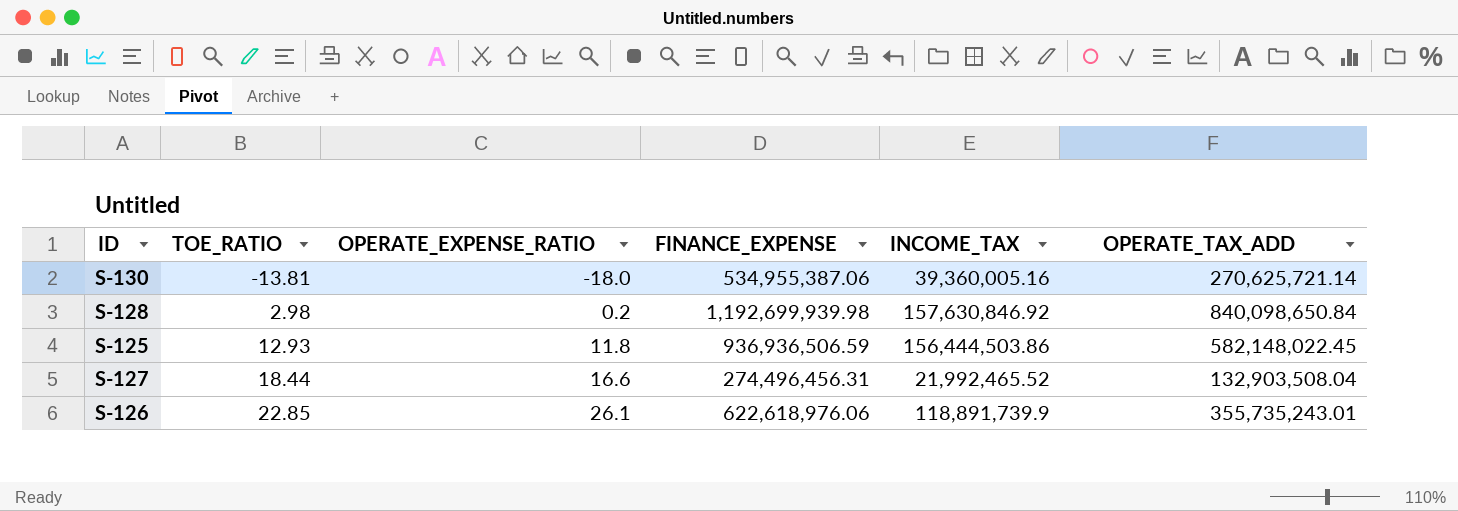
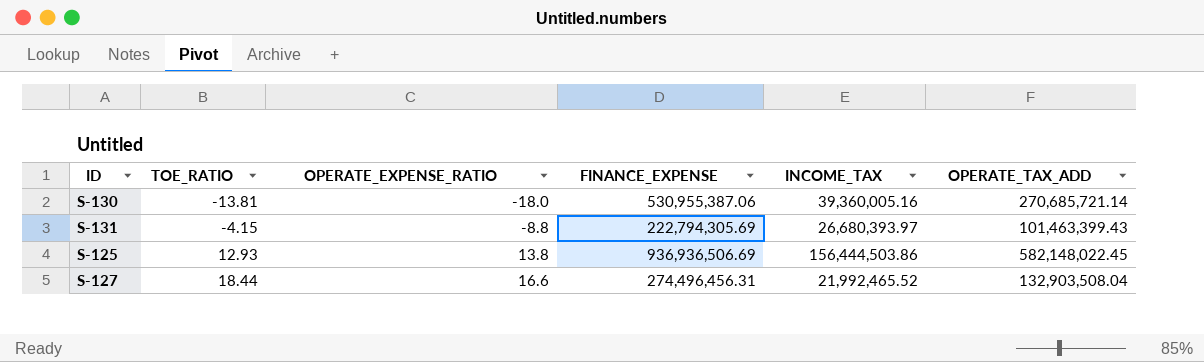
row S-128: 2.98 | 0.2 | 1,192,699,939.98 | 157,630,846.92 | 840,098,650.84 -> none
row S-126: 22.85 | 26.1 | 622,618,976.06 | 118,891,739.9 | 355,735,243.01 -> none
S-130 | FINANCE_EXPENSE: 534,955,387.06 -> 530,955,387.06
S-130 | OPERATE_TAX_ADD: 270,625,721.14 -> 270,685,721.14
row S-131: none -> -4.15 | -8.8 | 222,794,305.69 | 26,680,393.97 | 101,463,399.43
S-125 | OPERATE_EXPENSE_RATIO: 11.8 -> 13.8
S-125 | FINANCE_EXPENSE: 936,936,506.59 -> 936,936,506.69

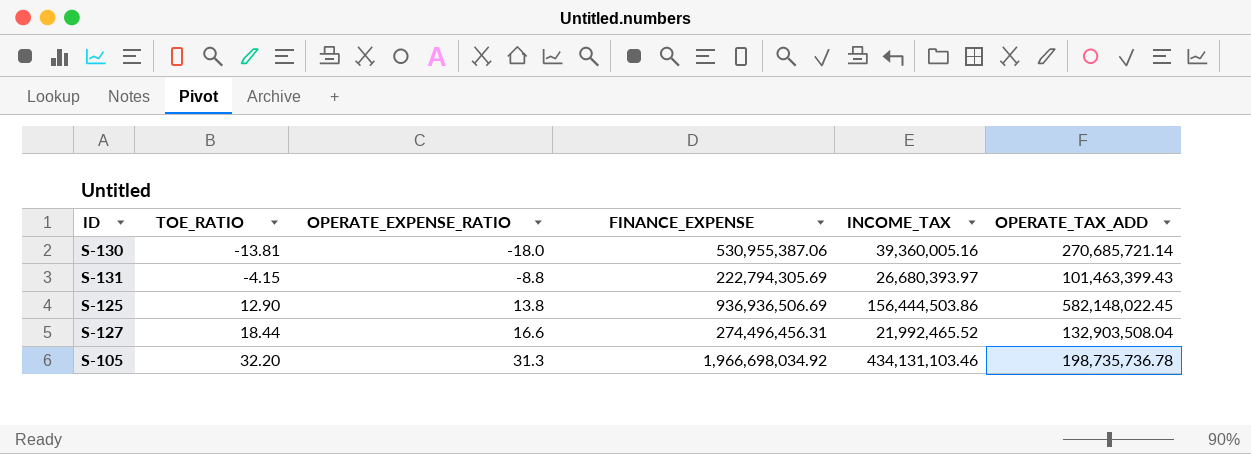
S-125 | TOE_RATIO: 12.93 -> 12.90
row S-105: none -> 32.20 | 31.3 | 1,966,698,034.92 | 434,131,103.46 | 198,735,736.78

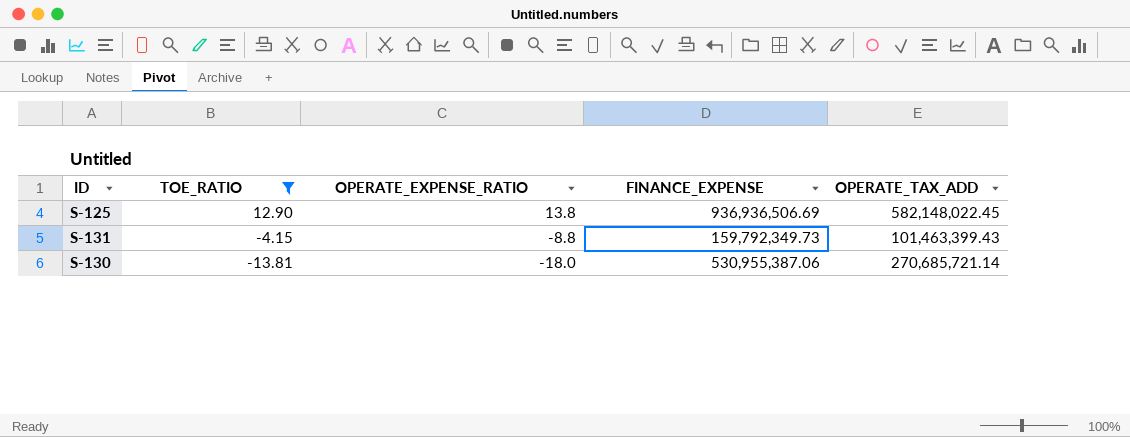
filter: none -> TOE_RATIO <= 12.90
row order: TOE_RATIO ascending -> TOE_RATIO descending
column INCOME_TAX | position: 5 -> none
S-131 | FINANCE_EXPENSE: 222,794,305.69 -> 159,792,349.73

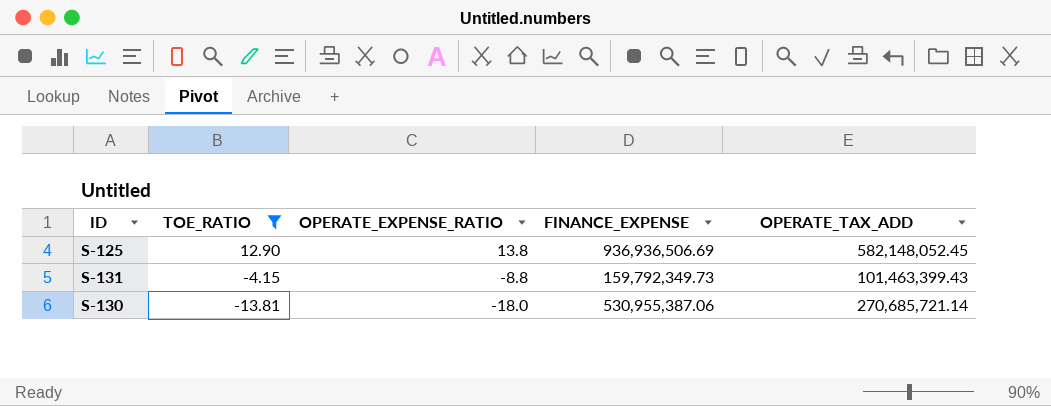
S-125 | OPERATE_TAX_ADD: 582,148,022.45 -> 582,148,052.45

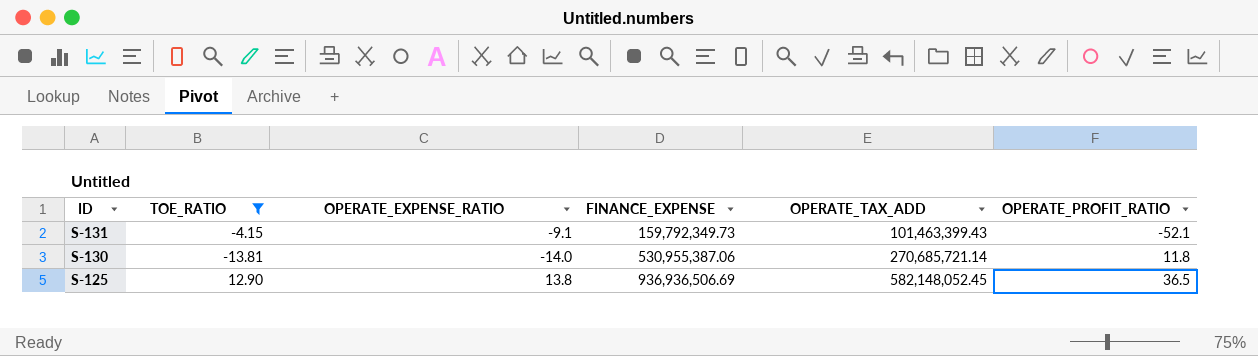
row order: TOE_RATIO descending -> ID descending
column OPERATE_PROFIT_RATIO | position: none -> 6
S-131 | OPERATE_EXPENSE_RATIO: -8.8 -> -9.1
S-130 | OPERATE_EXPENSE_RATIO: -18.0 -> -14.0

